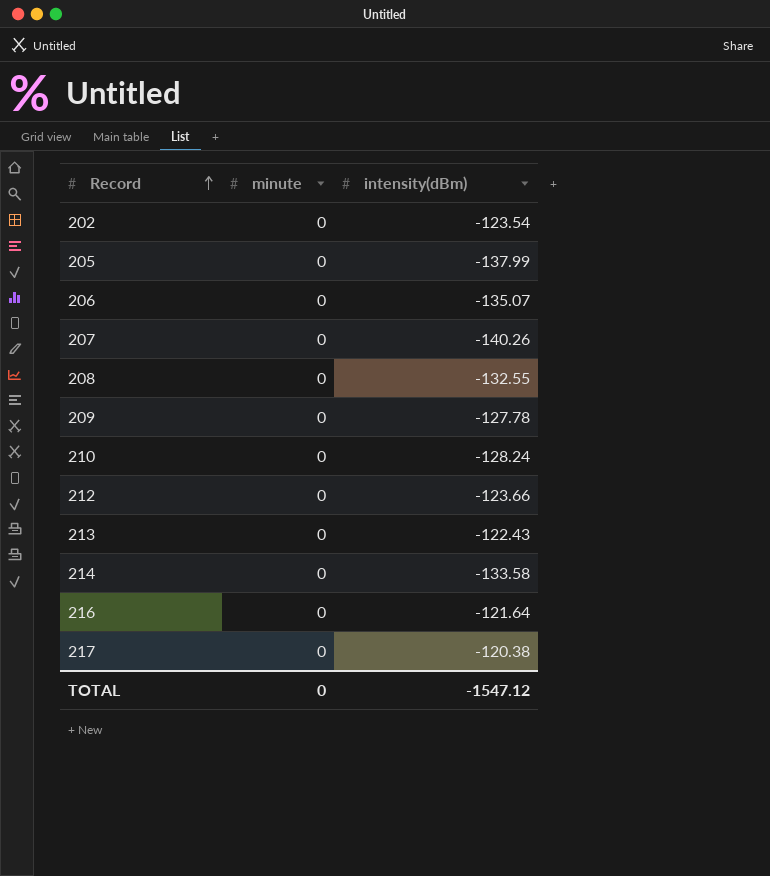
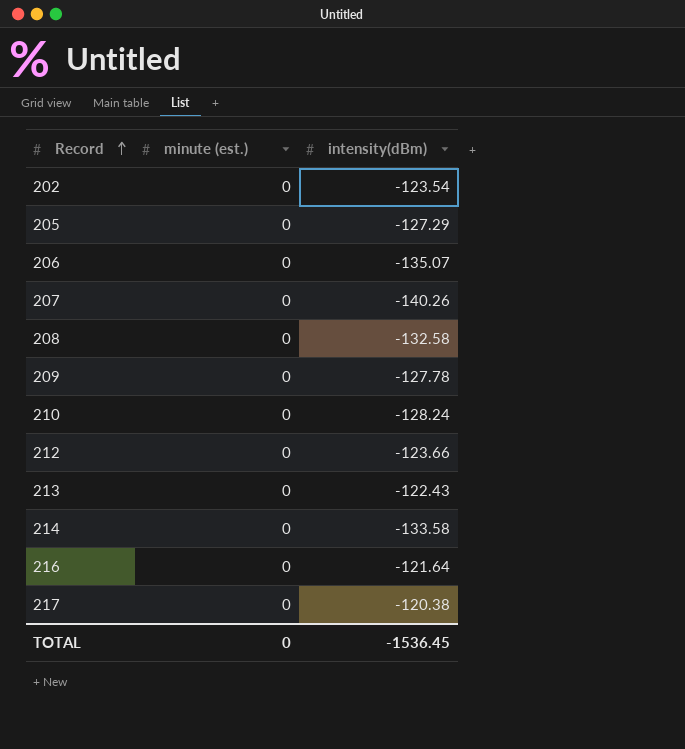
column name: minute -> minute (est.)
205 | intensity(dBm): -137.99 -> -127.29
208 | intensity(dBm): -132.55 -> -132.58
TOTAL | intensity(dBm): -1547.12 -> -1536.45

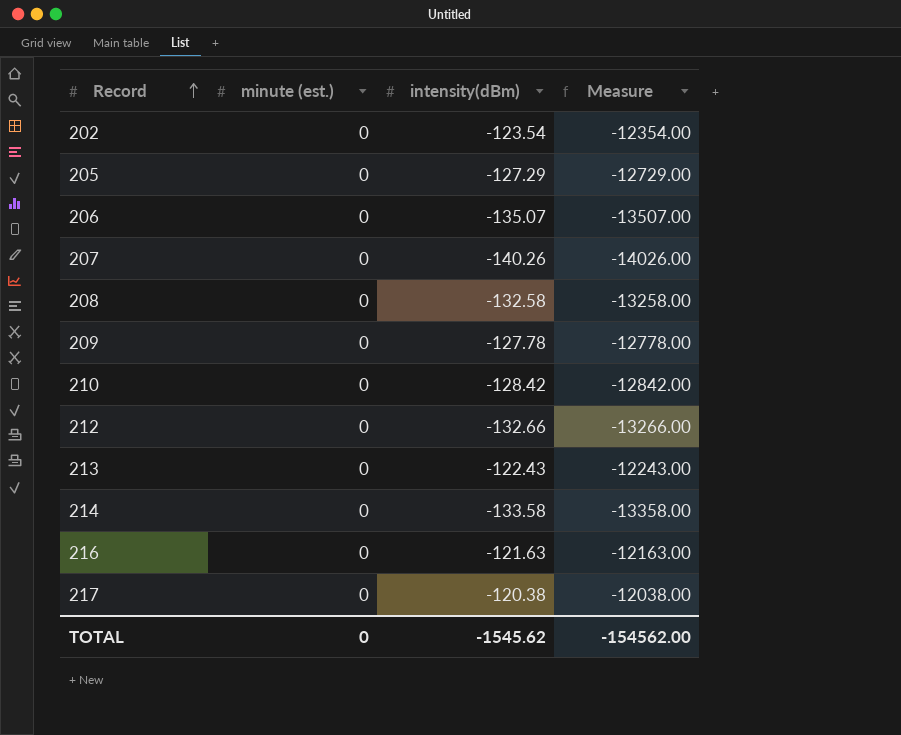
column Measure | formula: none -> [intensity(dBm)] * 100
210 | intensity(dBm): -128.24 -> -128.42
212 | intensity(dBm): -123.66 -> -132.66
216 | intensity(dBm): -121.64 -> -121.63
TOTAL | intensity(dBm): -1536.45 -> -1545.62

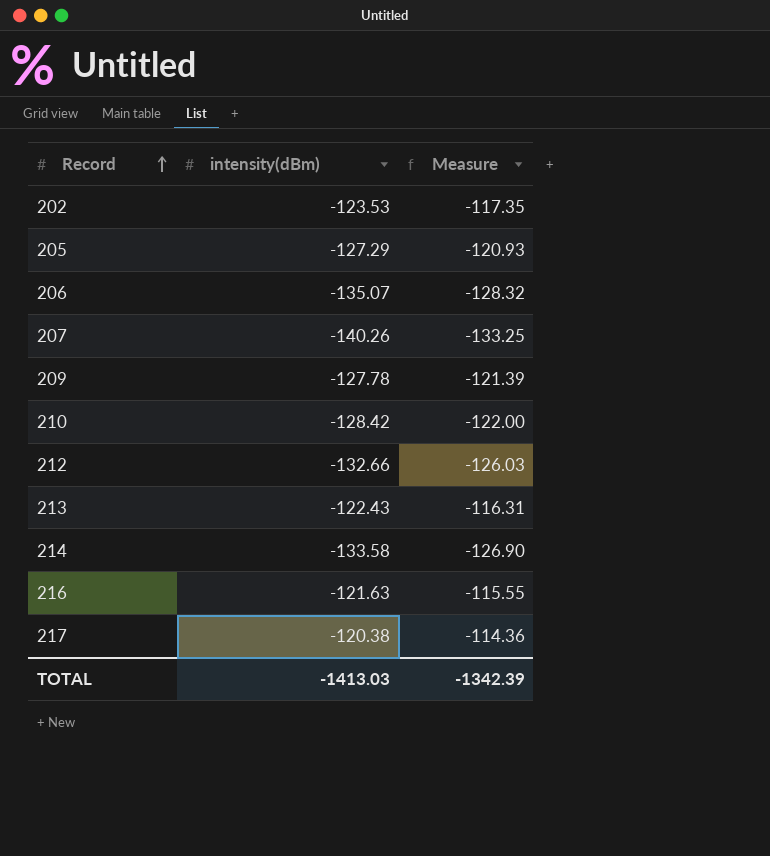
column minute (est.) | position: 2 -> none
column Measure | formula: [intensity(dBm)] * 100 -> [intensity(dBm)] * 0.95
row 208: 0 | -132.58 | -13258.00 -> none
202 | intensity(dBm): -123.54 -> -123.53
TOTAL | intensity(dBm): -1545.62 -> -1413.03
TOTAL | Measure: -154562.00 -> -1342.39

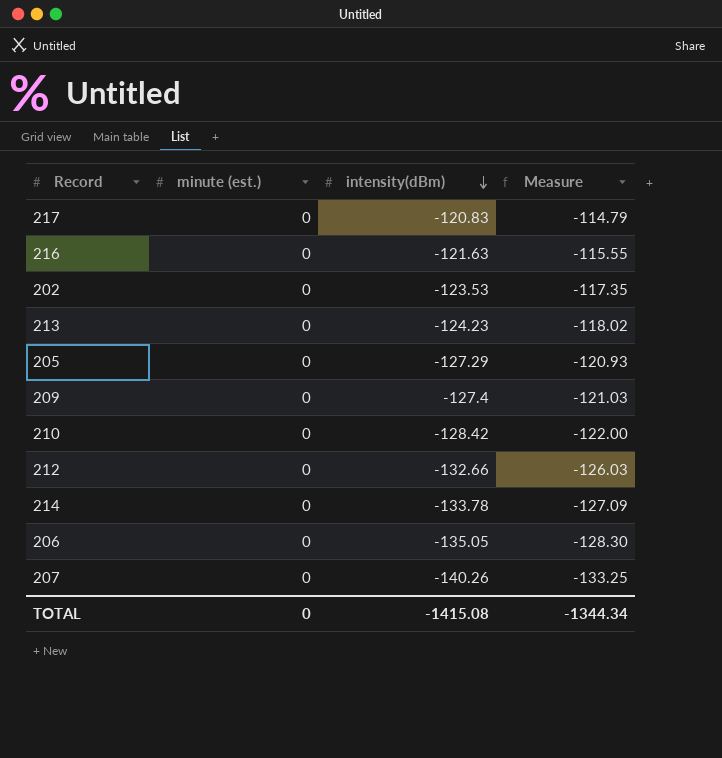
row order: Record ascending -> intensity(dBm) descending
column minute (est.) | position: none -> 2
217 | intensity(dBm): -120.38 -> -120.83
217 | Measure: -114.36 -> -114.79
213 | intensity(dBm): -122.43 -> -124.23
213 | Measure: -116.31 -> -118.02
209 | intensity(dBm): -127.78 -> -127.4
209 | Measure: -121.39 -> -121.03
214 | intensity(dBm): -133.58 -> -133.78
214 | Measure: -126.90 -> -127.09
206 | intensity(dBm): -135.07 -> -135.05
206 | Measure: -128.32 -> -128.30
TOTAL | intensity(dBm): -1413.03 -> -1415.08
TOTAL | Measure: -1342.39 -> -1344.34

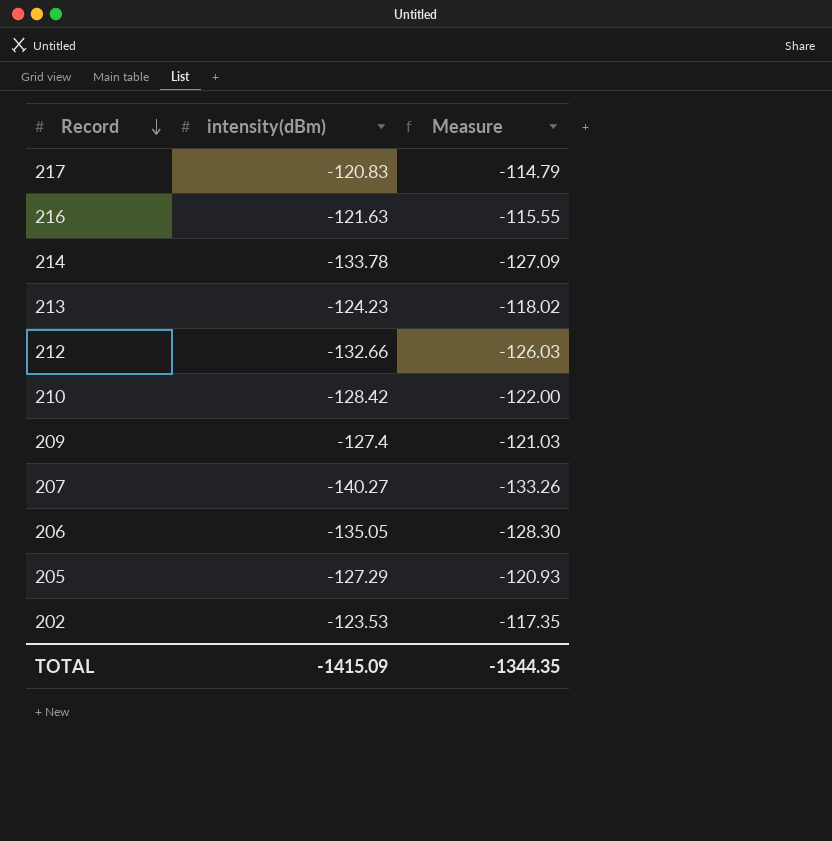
row order: intensity(dBm) descending -> Record descending
column minute (est.) | position: 2 -> none
207 | intensity(dBm): -140.26 -> -140.27
207 | Measure: -133.25 -> -133.26
TOTAL | intensity(dBm): -1415.08 -> -1415.09
TOTAL | Measure: -1344.34 -> -1344.35

